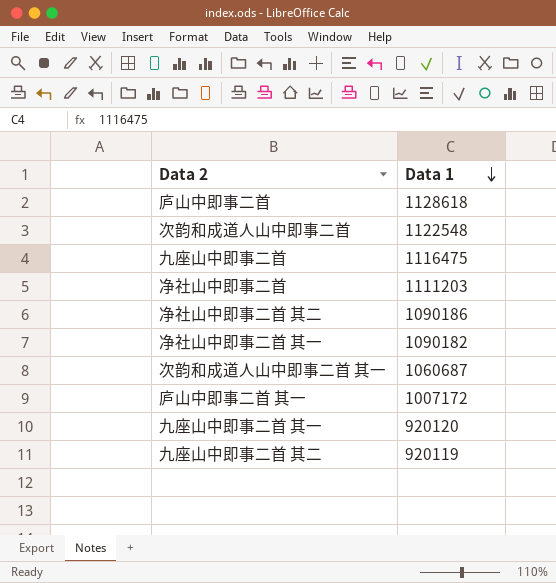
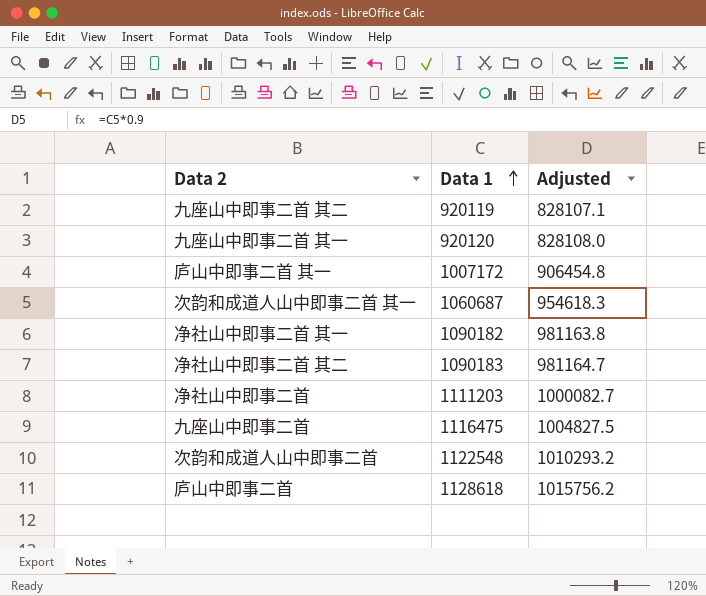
row order: Data 1 descending -> Data 1 ascending
column Adjusted | formula: none -> [Data 1] * 0.9
净社山中即事二首 其二 | Data 1: 1090186 -> 1090183

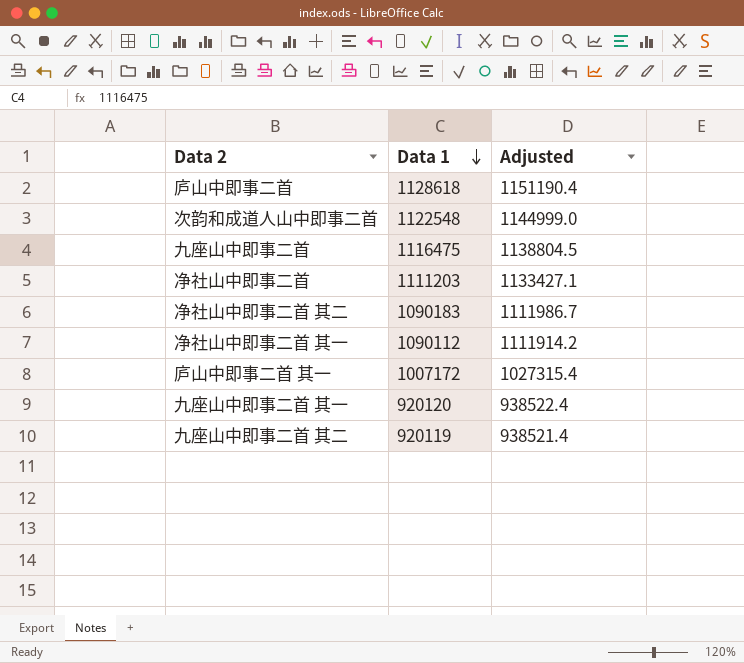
row order: Data 1 ascending -> Data 1 descending
column Adjusted | formula: [Data 1] * 0.9 -> [Data 1] * 1.02
row 次韵和成道人山中即事二首 其一: 1060687 | 954618.3 -> none
净社山中即事二首 其一 | Data 1: 1090182 -> 1090112

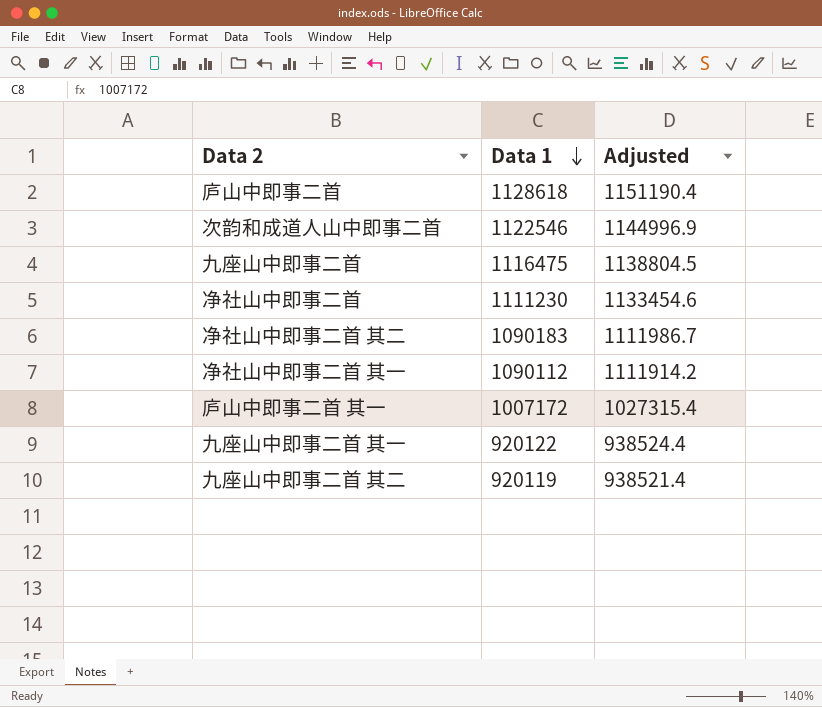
次韵和成道人山中即事二首 | Data 1: 1122548 -> 1122546
次韵和成道人山中即事二首 | Adjusted: 1144999.0 -> 1144996.9
净社山中即事二首 | Data 1: 1111203 -> 1111230
净社山中即事二首 | Adjusted: 1133427.1 -> 1133454.6
九座山中即事二首 其一 | Data 1: 920120 -> 920122
九座山中即事二首 其一 | Adjusted: 938522.4 -> 938524.4

